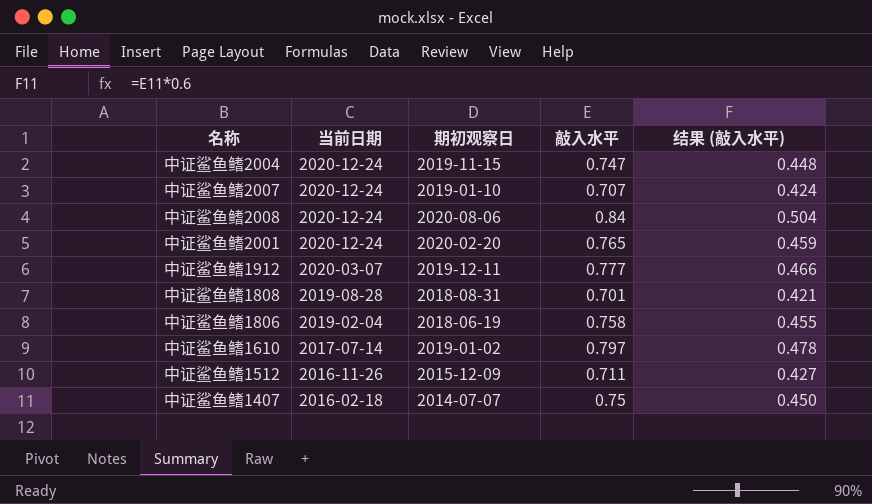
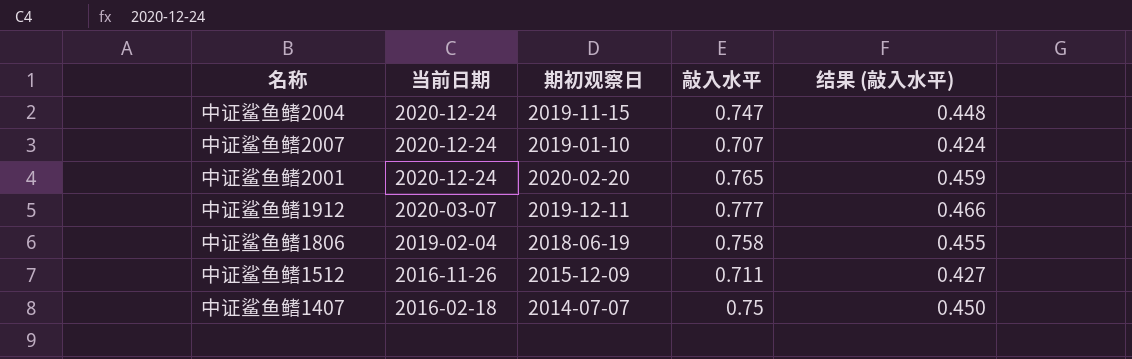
row 中证鲨鱼鳍2008: 2020-12-24 | 2020-08-06 | 0.84 | 0.504 -> none
row 中证鲨鱼鳍1808: 2019-08-28 | 2018-08-31 | 0.701 | 0.421 -> none
row 中证鲨鱼鳍1610: 2017-07-14 | 2019-01-02 | 0.797 | 0.478 -> none

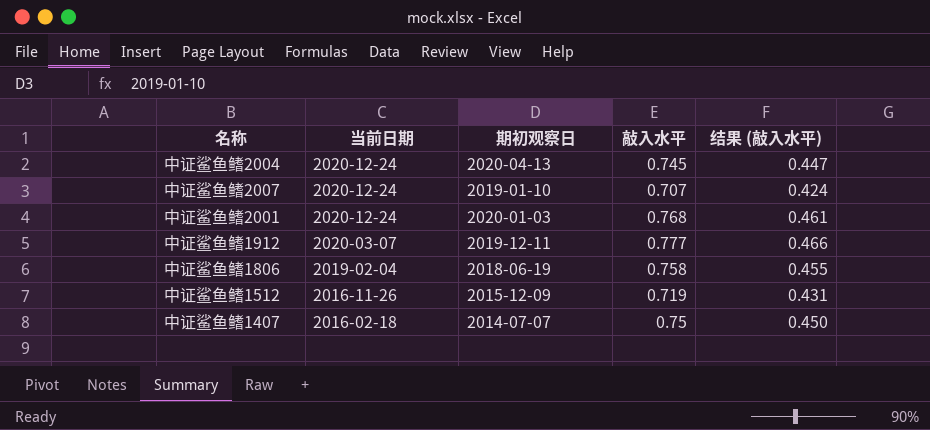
中证鲨鱼鳍2004 | 期初观察日: 2019-11-15 -> 2020-04-13
中证鲨鱼鳍2004 | 敲入水平: 0.747 -> 0.745
中证鲨鱼鳍2004 | 结果 (敲入水平): 0.448 -> 0.447
中证鲨鱼鳍2001 | 期初观察日: 2020-02-20 -> 2020-01-03
中证鲨鱼鳍2001 | 敲入水平: 0.765 -> 0.768
中证鲨鱼鳍2001 | 结果 (敲入水平): 0.459 -> 0.461
中证鲨鱼鳍1512 | 敲入水平: 0.711 -> 0.719
中证鲨鱼鳍1512 | 结果 (敲入水平): 0.427 -> 0.431

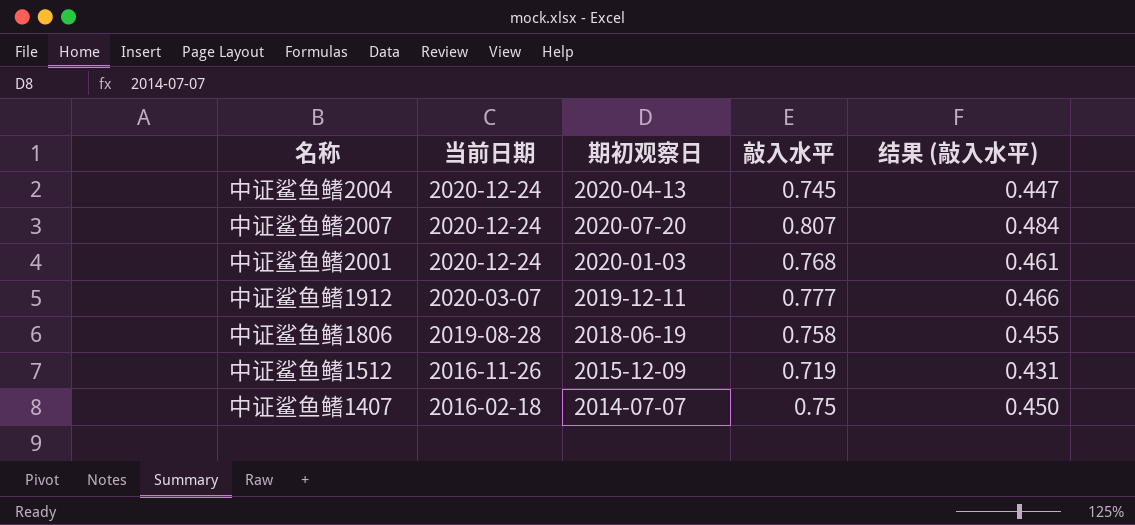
中证鲨鱼鳍2007 | 期初观察日: 2019-01-10 -> 2020-07-20
中证鲨鱼鳍2007 | 敲入水平: 0.707 -> 0.807
中证鲨鱼鳍2007 | 结果 (敲入水平): 0.424 -> 0.484
中证鲨鱼鳍1806 | 当前日期: 2019-02-04 -> 2019-08-28

